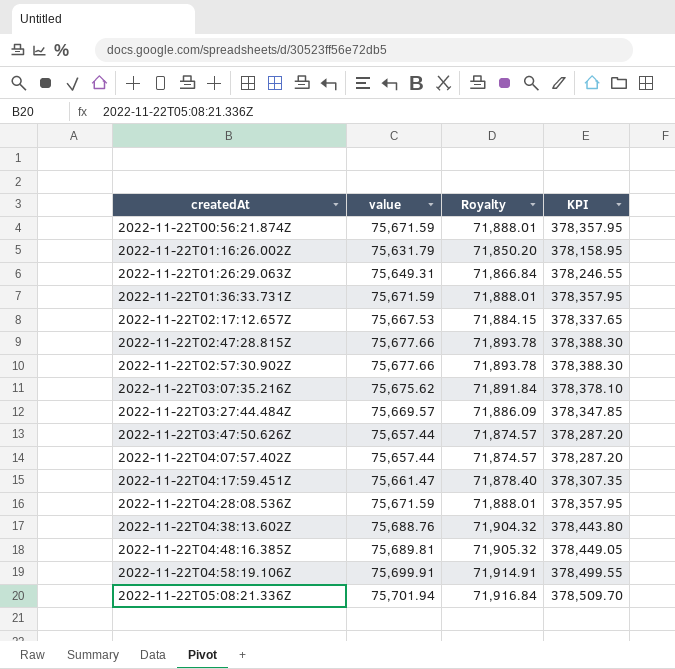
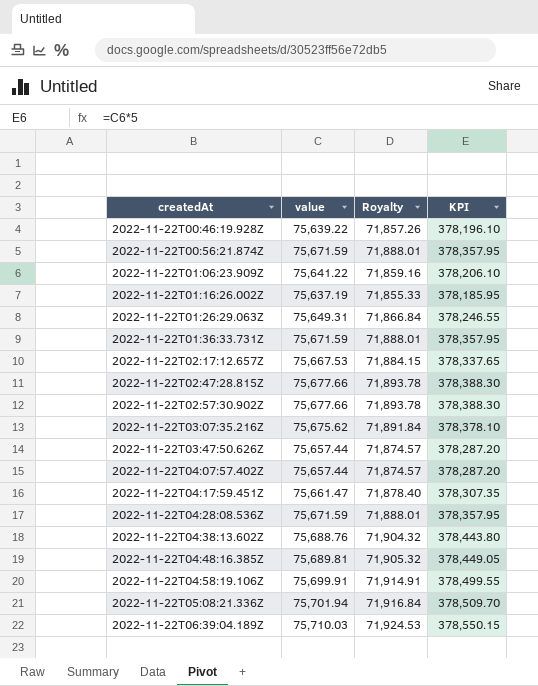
row 2022-11-22T03:27:44.484Z: 75,669.57 | 71,886.09 | 378,347.85 -> none
row 2022-11-22T00:46:19.928Z: none -> 75,639.22 | 71,857.26 | 378,196.10
row 2022-11-22T01:06:23.909Z: none -> 75,641.22 | 71,859.16 | 378,206.10
2022-11-22T01:16:26.002Z | value: 75,631.79 -> 75,637.19
2022-11-22T01:16:26.002Z | Royalty: 71,850.20 -> 71,855.33
2022-11-22T01:16:26.002Z | KPI: 378,158.95 -> 378,185.95
row 2022-11-22T06:39:04.189Z: none -> 75,710.03 | 71,924.53 | 378,550.15

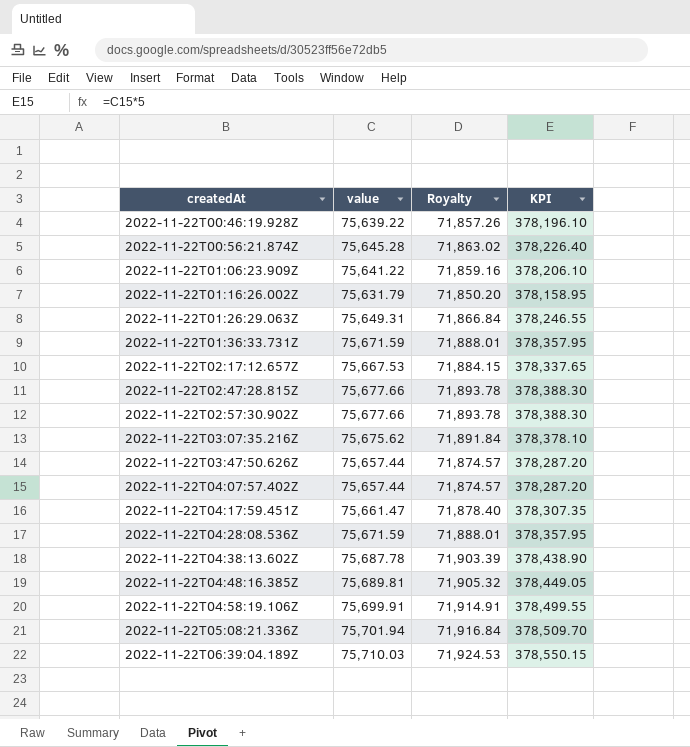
2022-11-22T00:56:21.874Z | value: 75,671.59 -> 75,645.28
2022-11-22T00:56:21.874Z | Royalty: 71,888.01 -> 71,863.02
2022-11-22T00:56:21.874Z | KPI: 378,357.95 -> 378,226.40
2022-11-22T01:16:26.002Z | value: 75,637.19 -> 75,631.79
2022-11-22T01:16:26.002Z | Royalty: 71,855.33 -> 71,850.20
2022-11-22T01:16:26.002Z | KPI: 378,185.95 -> 378,158.95
2022-11-22T04:38:13.602Z | value: 75,688.76 -> 75,687.78
2022-11-22T04:38:13.602Z | Royalty: 71,904.32 -> 71,903.39
2022-11-22T04:38:13.602Z | KPI: 378,443.80 -> 378,438.90

